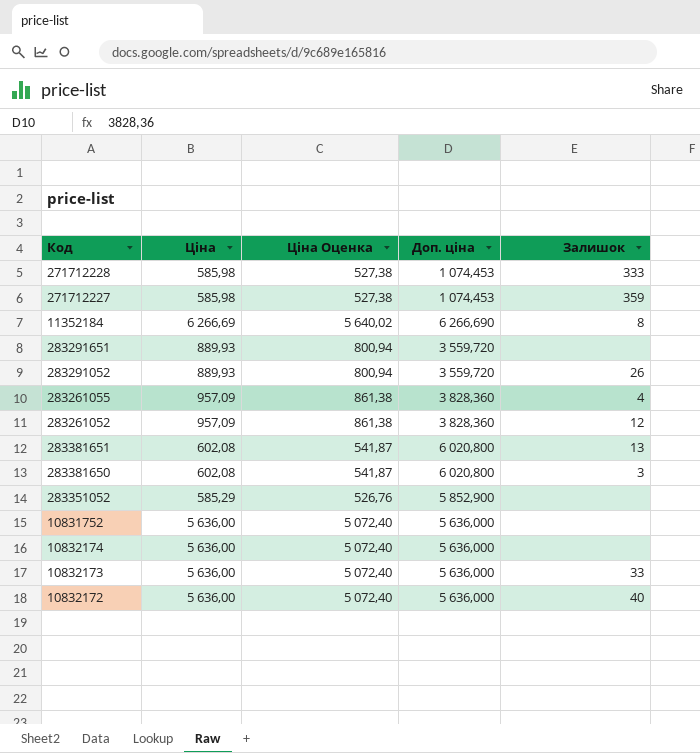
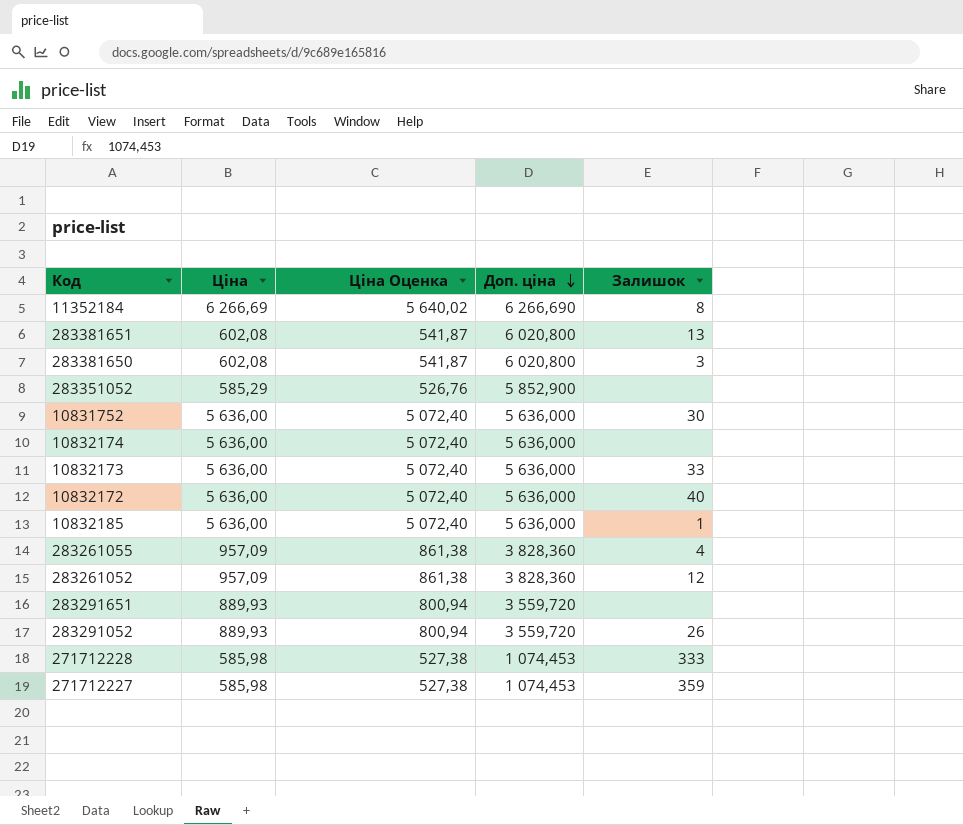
row order: none -> Доп. ціна descending
10831752 | Залишок: none -> 30
row 10832185: none -> 5 636,00 | 5 072,40 | 5 636,000 | 1

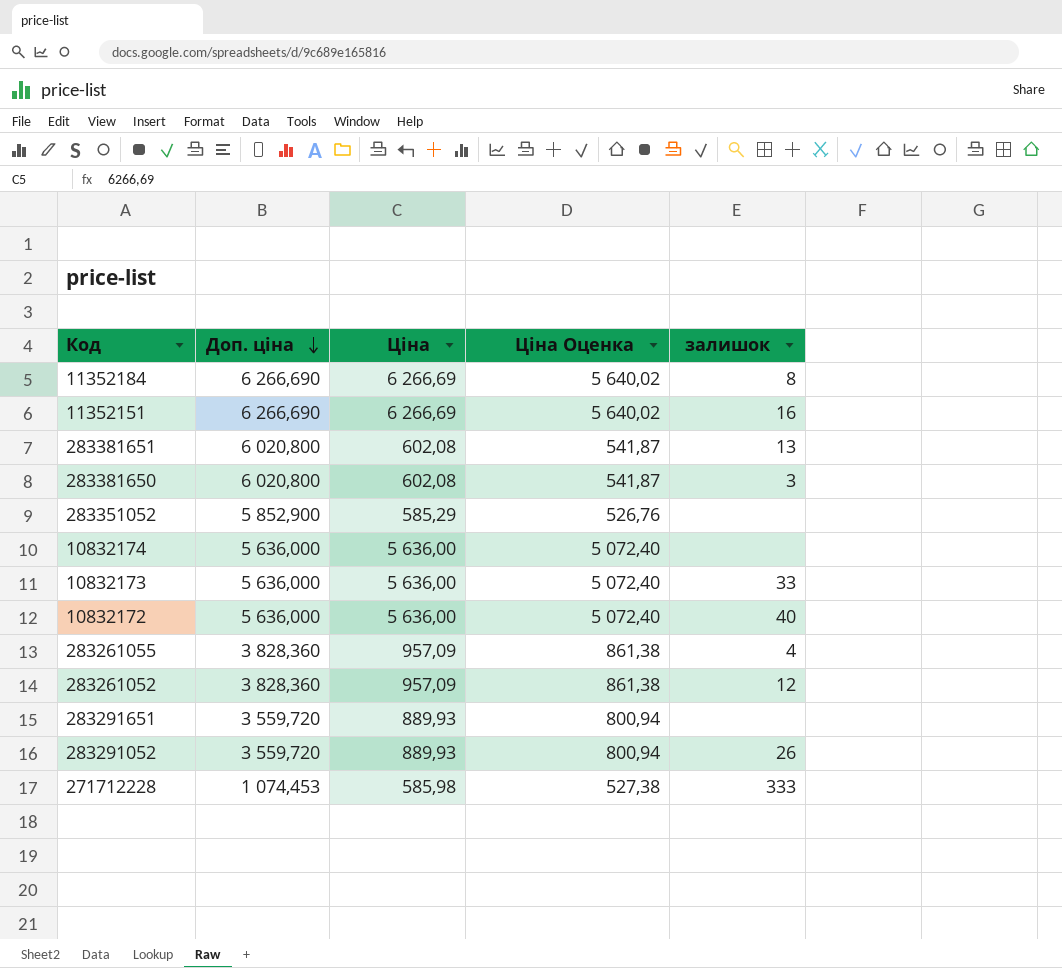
column Доп. ціна | position: 4 -> 2
column name: Залишок -> залишок
row 10831752: 5 636,00 | 5 072,40 | 5 636,000 | 30 -> none
row 10832185: 5 636,00 | 5 072,40 | 5 636,000 | 1 -> none
row 271712227: 585,98 | 527,38 | 1 074,453 | 359 -> none
row 11352151: none -> 6 266,690 | 6 266,69 | 5 640,02 | 16

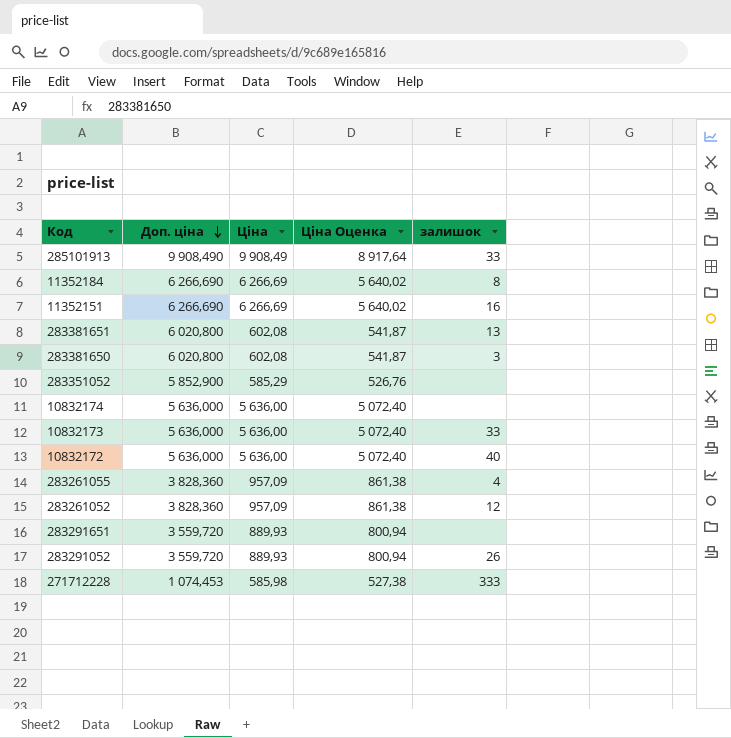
row 285101913: none -> 9 908,490 | 9 908,49 | 8 917,64 | 33

